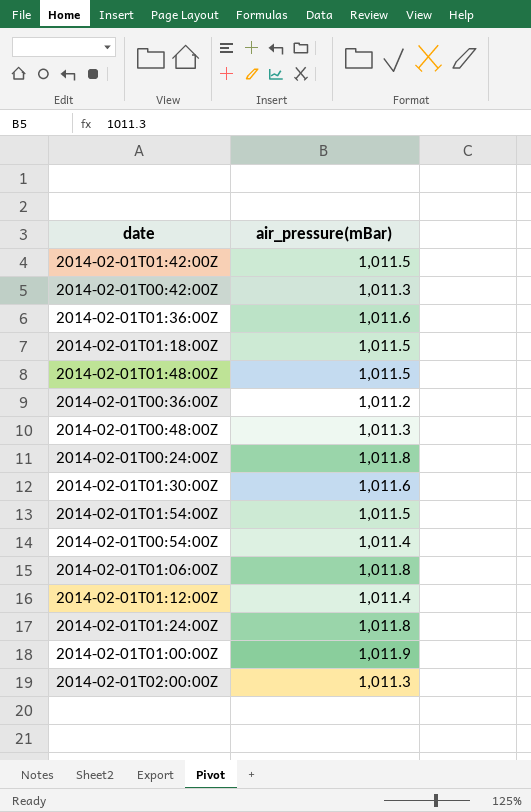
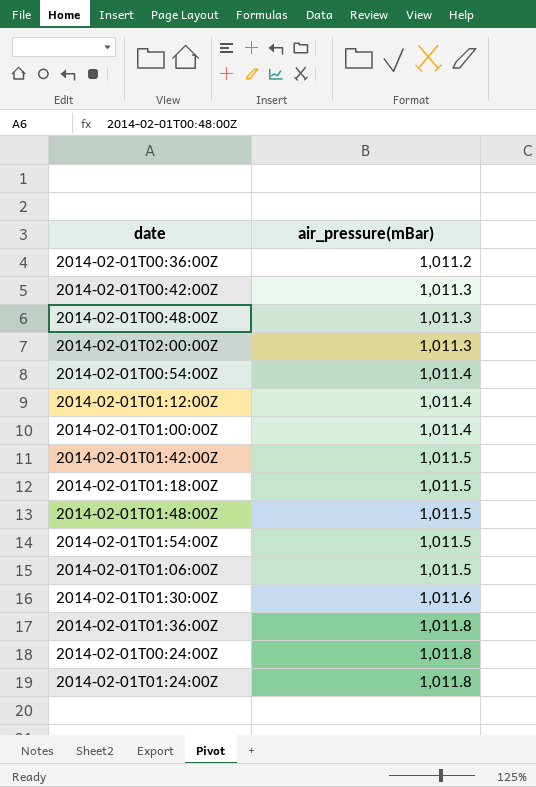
row order: none -> air_pressure(mBar) ascending
2014-02-01T01:00:00Z | air_pressure(mBar): 1,011.9 -> 1,011.4
2014-02-01T01:06:00Z | air_pressure(mBar): 1,011.8 -> 1,011.5
2014-02-01T01:36:00Z | air_pressure(mBar): 1,011.6 -> 1,011.8

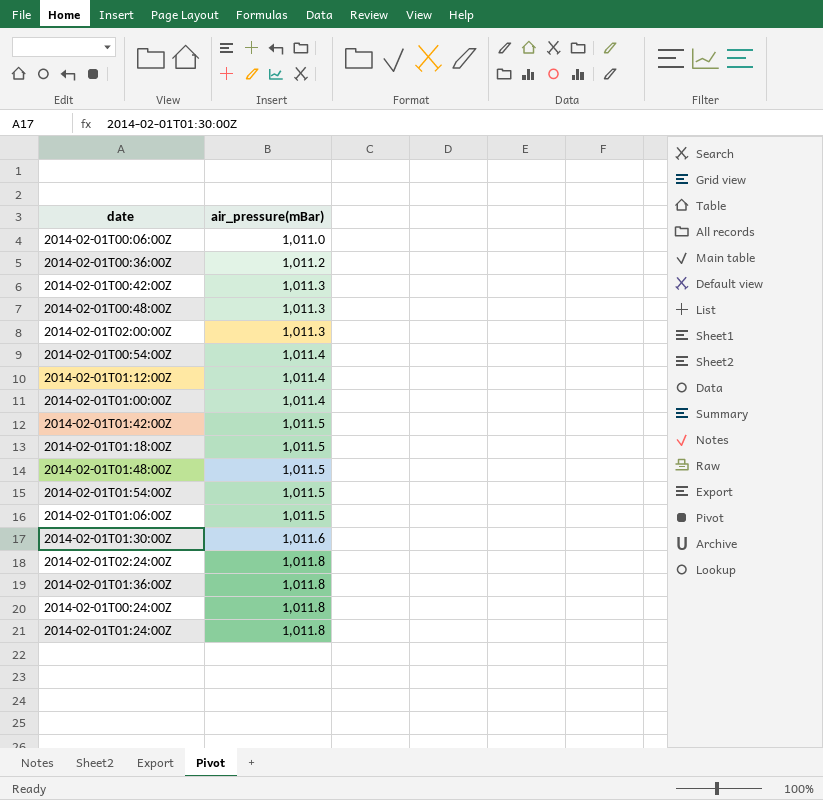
row 2014-02-01T00:06:00Z: none -> 1,011.0
row 2014-02-01T02:24:00Z: none -> 1,011.8

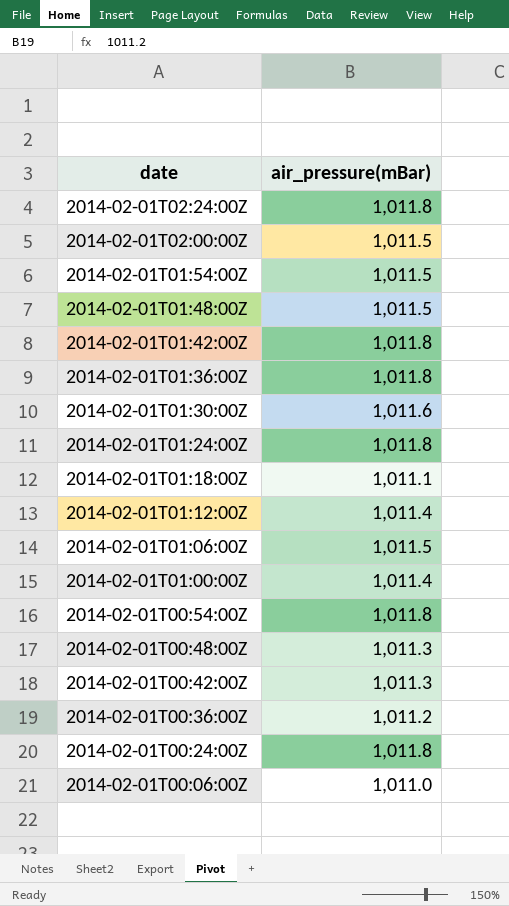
row order: air_pressure(mBar) ascending -> date descending
2014-02-01T02:00:00Z | air_pressure(mBar): 1,011.3 -> 1,011.5
2014-02-01T01:42:00Z | air_pressure(mBar): 1,011.5 -> 1,011.8
2014-02-01T01:18:00Z | air_pressure(mBar): 1,011.5 -> 1,011.1
2014-02-01T00:54:00Z | air_pressure(mBar): 1,011.4 -> 1,011.8

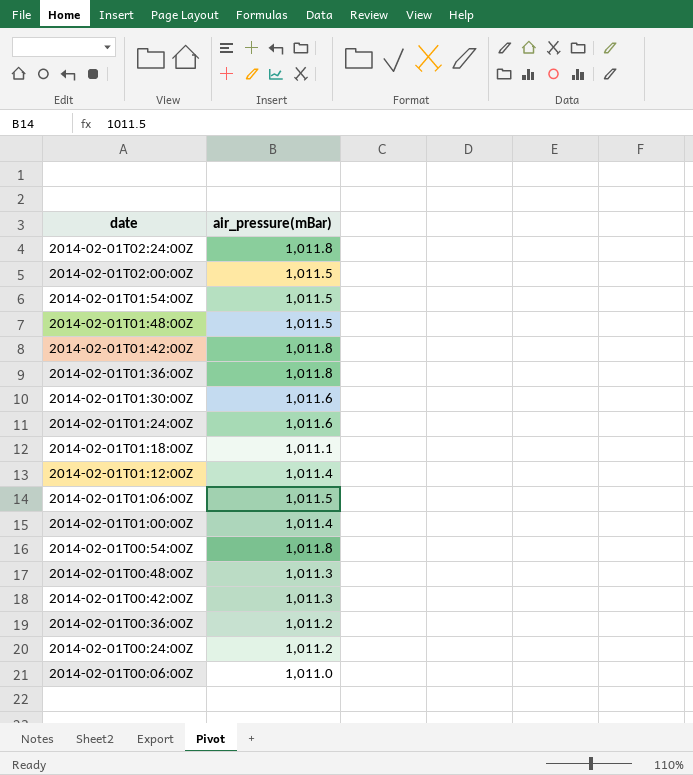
2014-02-01T01:24:00Z | air_pressure(mBar): 1,011.8 -> 1,011.6
2014-02-01T00:24:00Z | air_pressure(mBar): 1,011.8 -> 1,011.2

